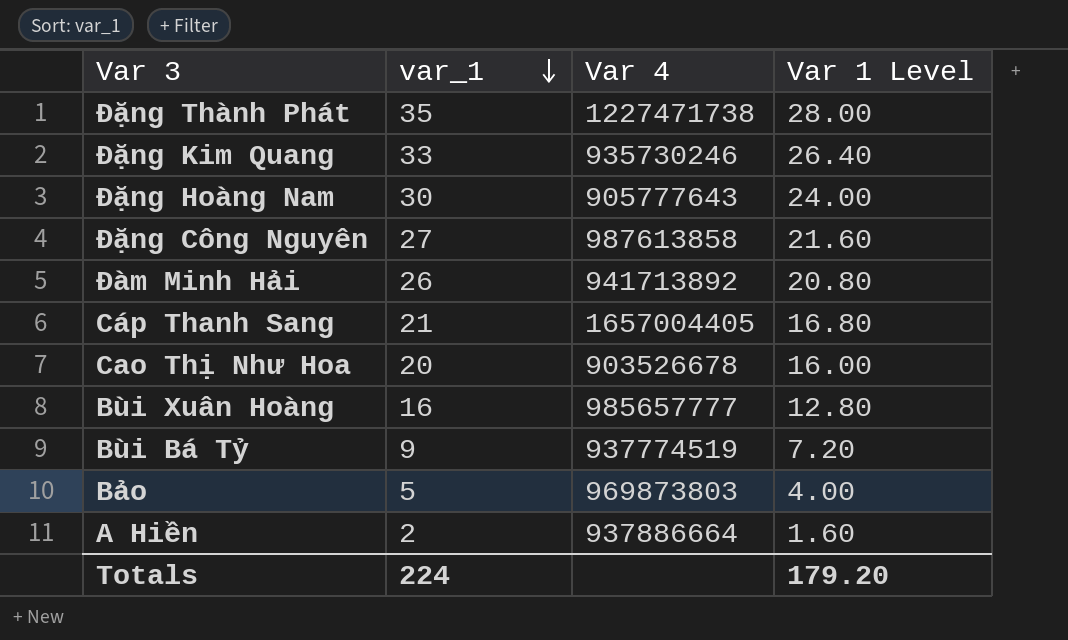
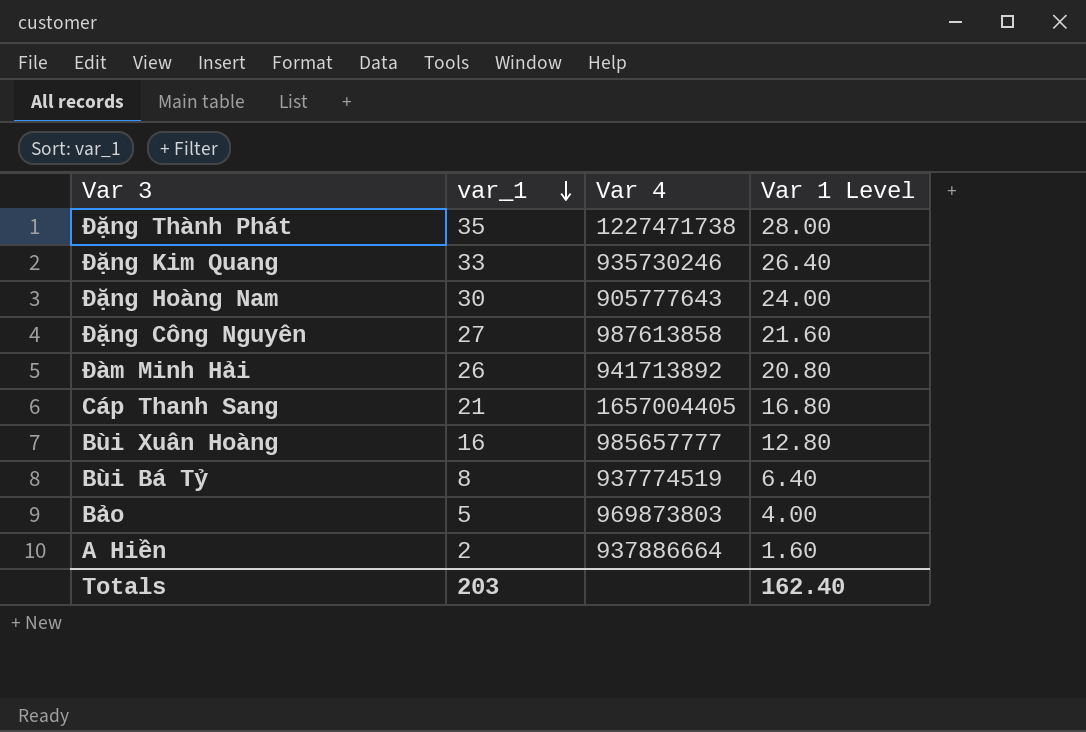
row Cao Thị Như Hoa: 20 | 903526678 | 16.00 -> none
Bùi Bá Tỷ | var_1: 9 -> 8
Bùi Bá Tỷ | Var 1 Level: 7.20 -> 6.40
Totals | var_1: 224 -> 203
Totals | Var 1 Level: 179.20 -> 162.40

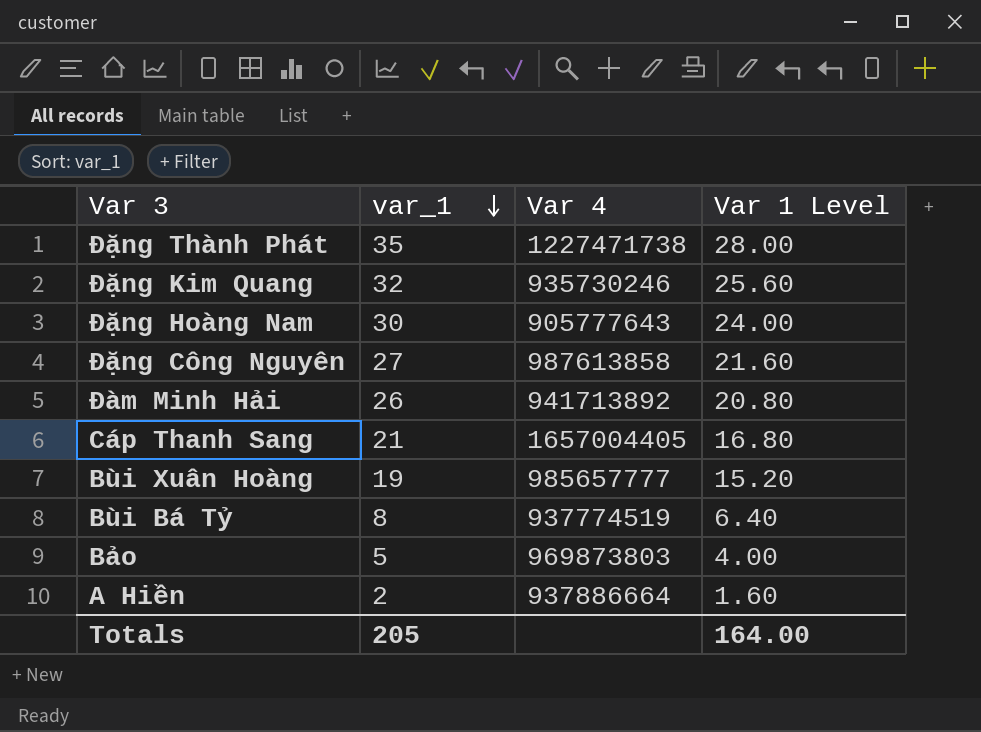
Đặng Kim Quang | var_1: 33 -> 32
Đặng Kim Quang | Var 1 Level: 26.40 -> 25.60
Bùi Xuân Hoàng | var_1: 16 -> 19
Bùi Xuân Hoàng | Var 1 Level: 12.80 -> 15.20
Totals | var_1: 203 -> 205
Totals | Var 1 Level: 162.40 -> 164.00

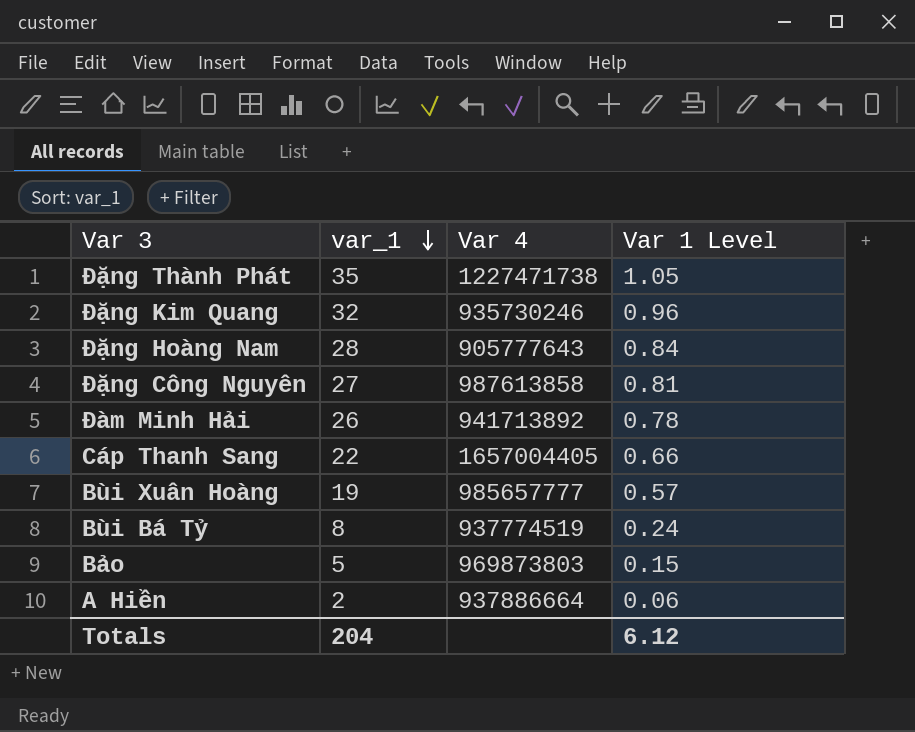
column Var 1 Level | formula: [var_1] * 0.8 -> [var_1] * 0.03
Đặng Hoàng Nam | var_1: 30 -> 28
Cáp Thanh Sang | var_1: 21 -> 22
Totals | var_1: 205 -> 204
Totals | Var 1 Level: 164.00 -> 6.12

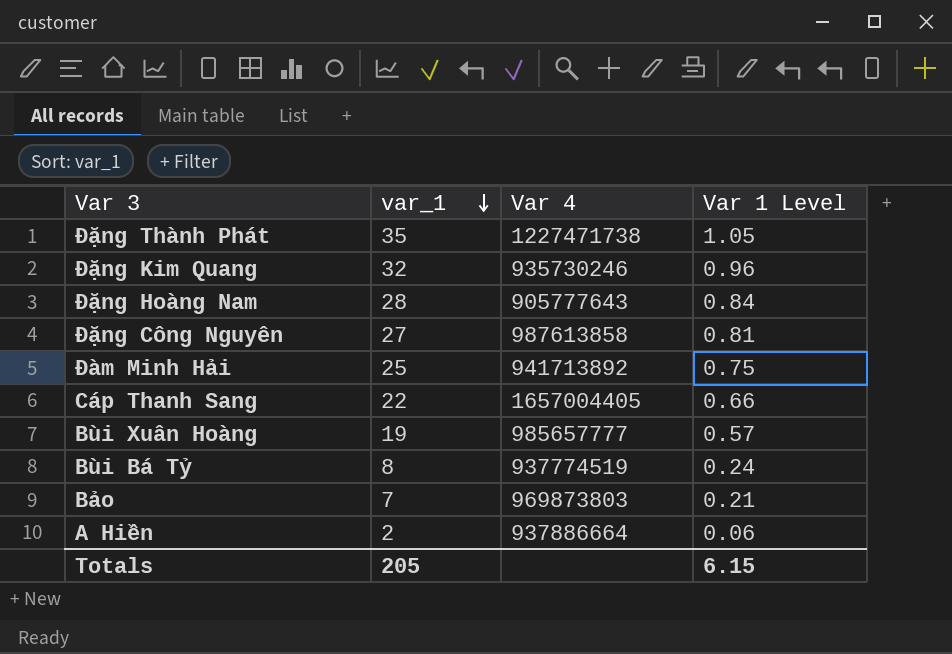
Đàm Minh Hải | var_1: 26 -> 25
Đàm Minh Hải | Var 1 Level: 0.78 -> 0.75
Bảo | var_1: 5 -> 7
Bảo | Var 1 Level: 0.15 -> 0.21
Totals | var_1: 204 -> 205
Totals | Var 1 Level: 6.12 -> 6.15

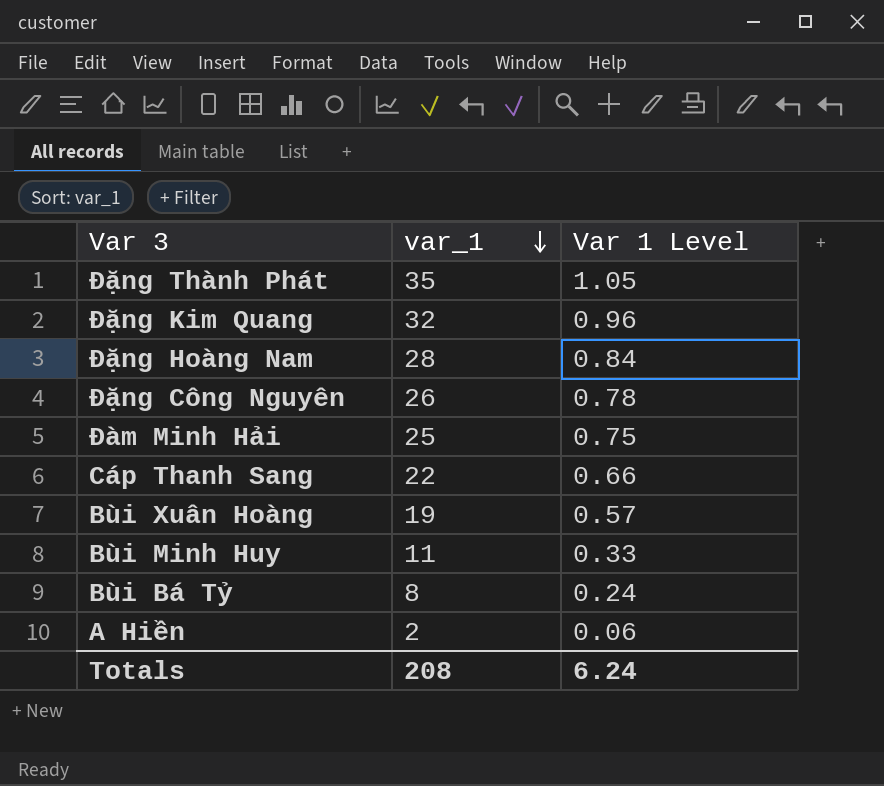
column Var 4 | position: 3 -> none
row Bảo: 7 | 969873803 | 0.21 -> none
Đặng Công Nguyên | var_1: 27 -> 26
Đặng Công Nguyên | Var 1 Level: 0.81 -> 0.78
row Bùi Minh Huy: none -> 11 | 0.33
Totals | var_1: 205 -> 208
Totals | Var 1 Level: 6.15 -> 6.24

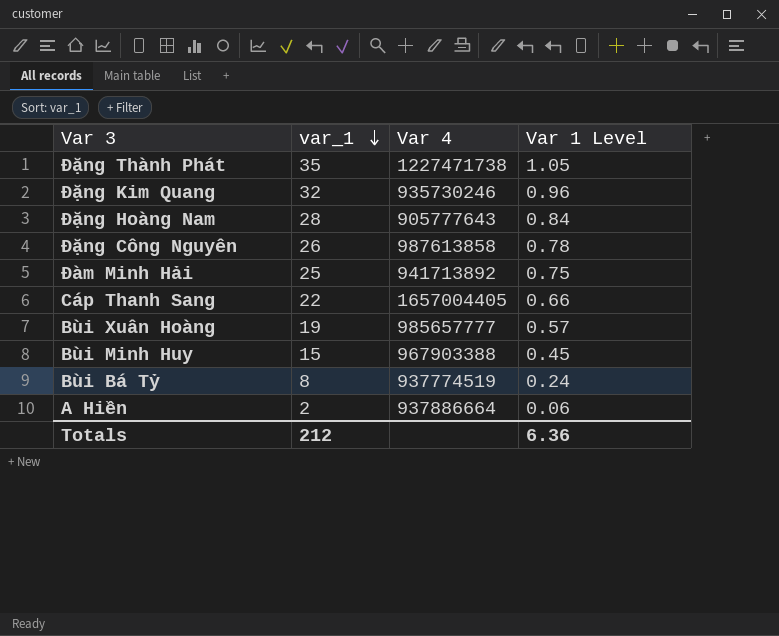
column Var 4 | position: none -> 3
Bùi Minh Huy | var_1: 11 -> 15
Bùi Minh Huy | Var 1 Level: 0.33 -> 0.45
Totals | var_1: 208 -> 212
Totals | Var 1 Level: 6.24 -> 6.36

